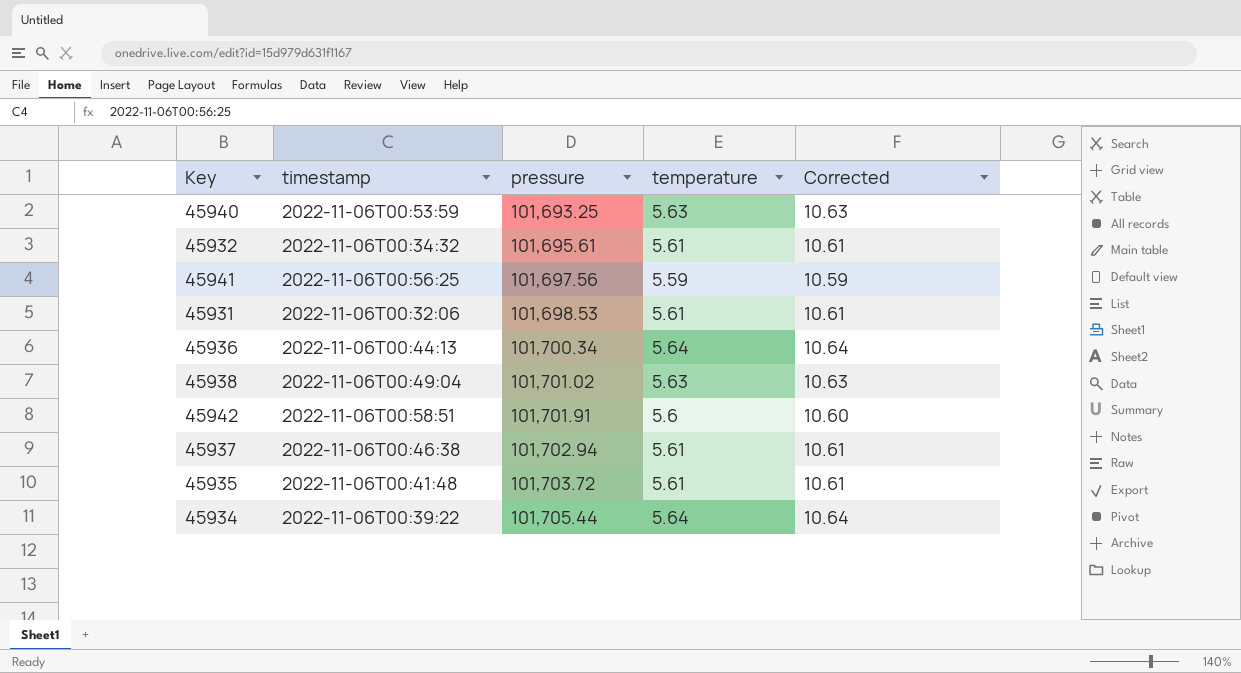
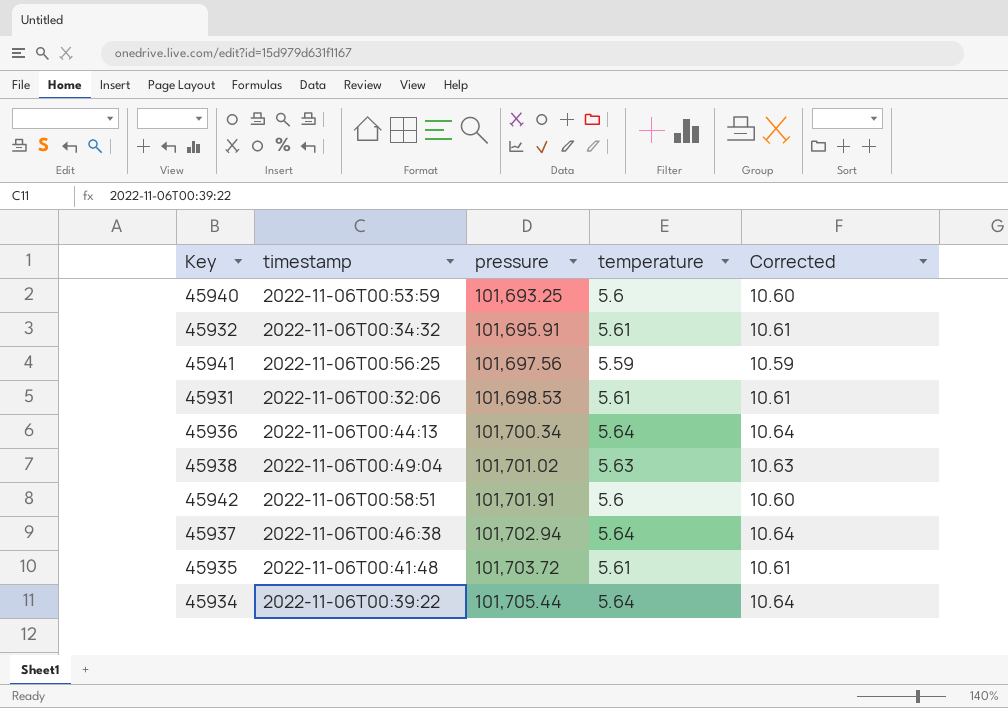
45940 | temperature: 5.63 -> 5.6
45940 | Corrected: 10.63 -> 10.60
45932 | pressure: 101,695.61 -> 101,695.91
45937 | temperature: 5.61 -> 5.64
45937 | Corrected: 10.61 -> 10.64

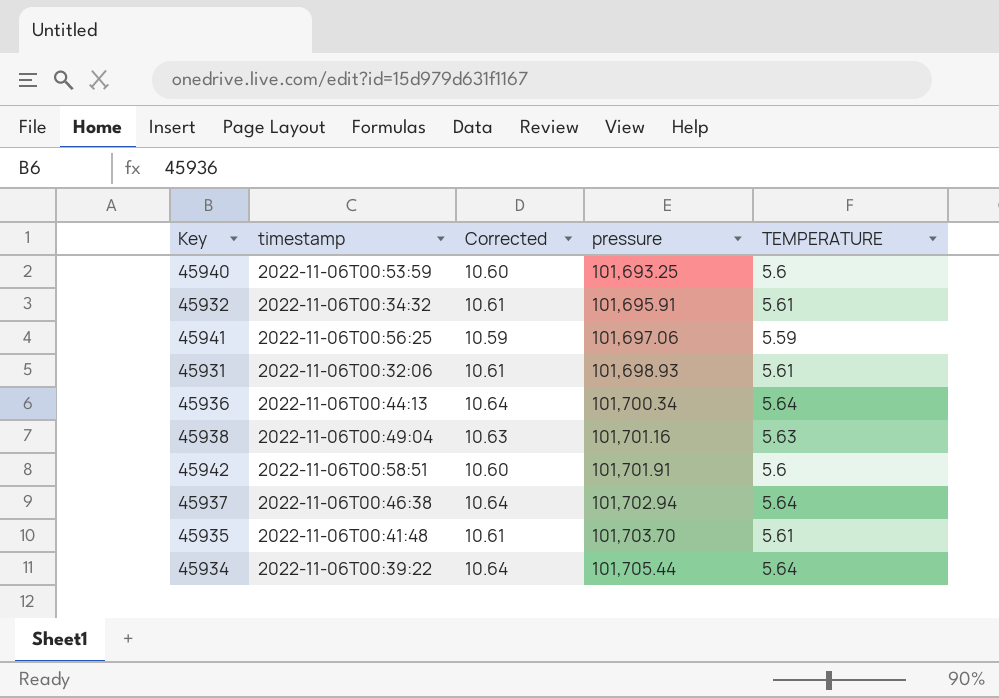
column Corrected | position: 5 -> 3
column name: temperature -> TEMPERATURE
45941 | pressure: 101,697.56 -> 101,697.06
45931 | pressure: 101,698.53 -> 101,698.93
45938 | pressure: 101,701.02 -> 101,701.16
45935 | pressure: 101,703.72 -> 101,703.70

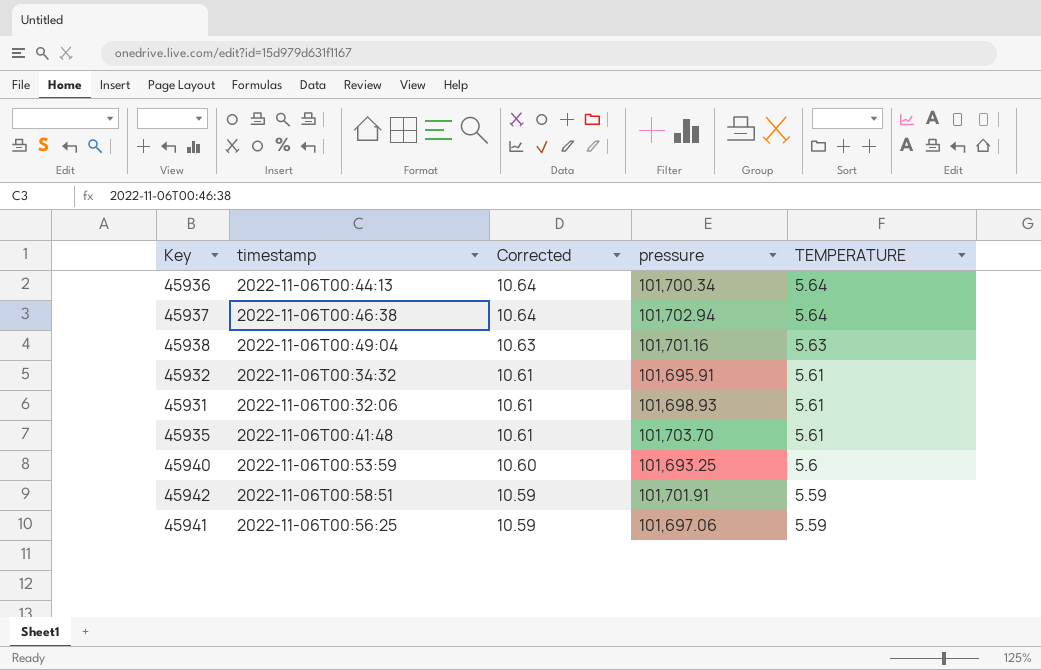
row order: pressure ascending -> Corrected descending
row 45934: 2022-11-06T00:39:22 | 10.64 | 101,705.44 | 5.64 -> none
45942 | Corrected: 10.60 -> 10.59
45942 | TEMPERATURE: 5.6 -> 5.59

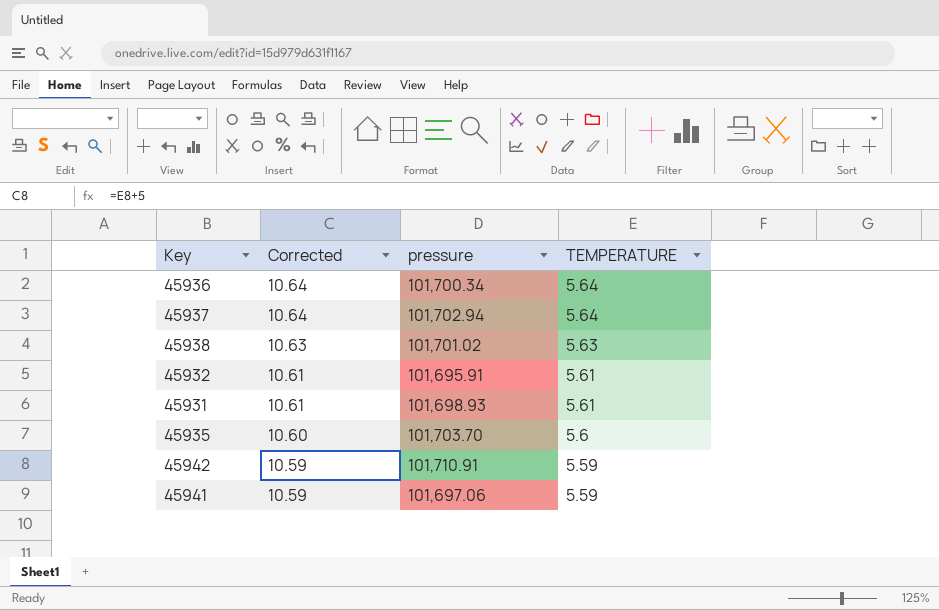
column timestamp | position: 2 -> none
row 45940: 2022-11-06T00:53:59 | 10.60 | 101,693.25 | 5.6 -> none
45938 | pressure: 101,701.16 -> 101,701.02
45935 | Corrected: 10.61 -> 10.60
45935 | TEMPERATURE: 5.61 -> 5.6
45942 | pressure: 101,701.91 -> 101,710.91

